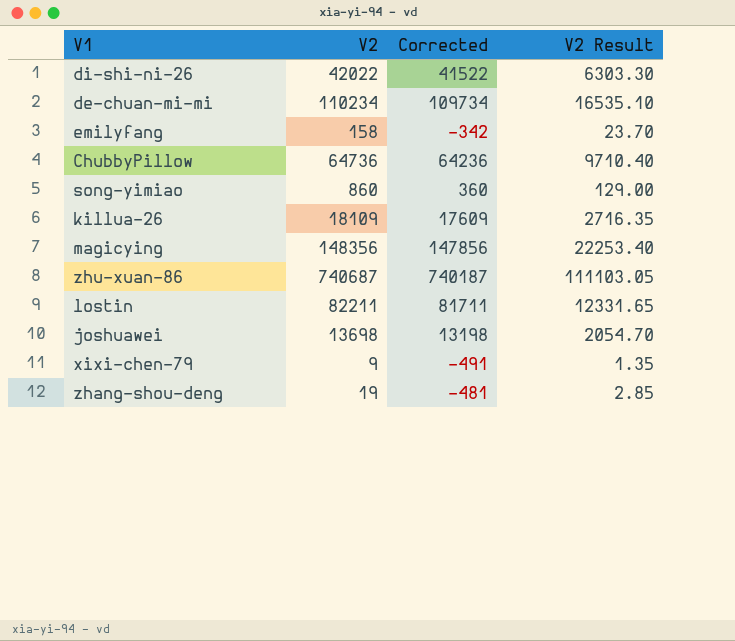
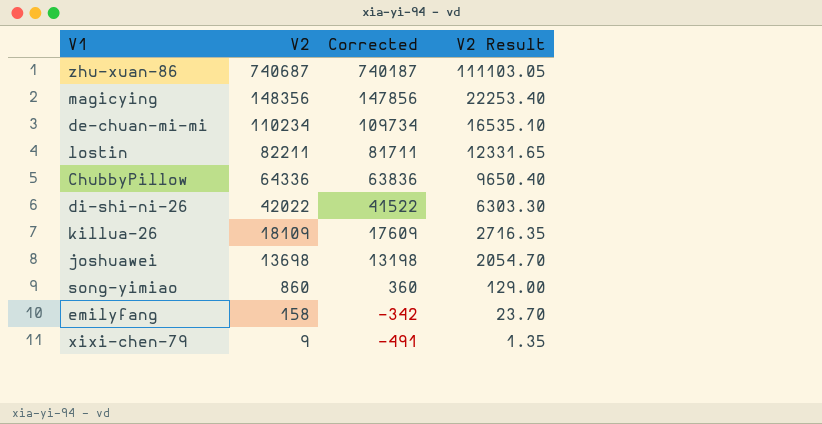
row order: none -> V2 descending
row zhang-shou-deng: 19 | -481 | 2.85 -> none
ChubbyPillow | V2: 64736 -> 64336
ChubbyPillow | Corrected: 64236 -> 63836
ChubbyPillow | V2 Result: 9710.40 -> 9650.40

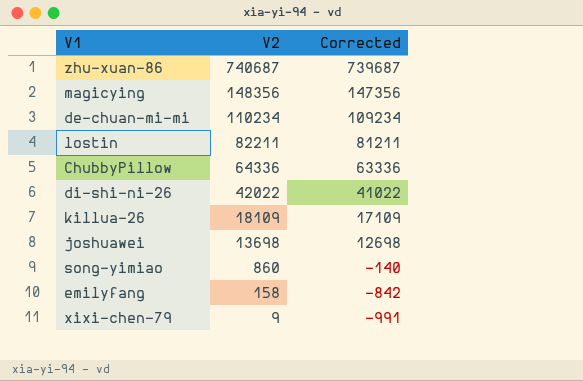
column V2 Result | formula: [V2] * 0.15 -> none
column Corrected | formula: [V2] - 500 -> [V2] - 1000

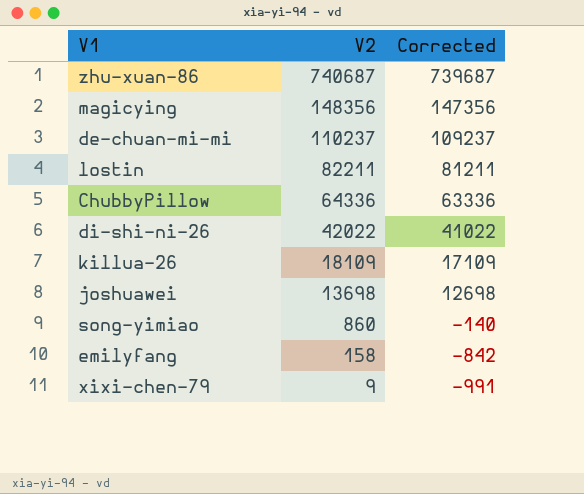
de-chuan-mi-mi | V2: 110234 -> 110237
de-chuan-mi-mi | Corrected: 109234 -> 109237

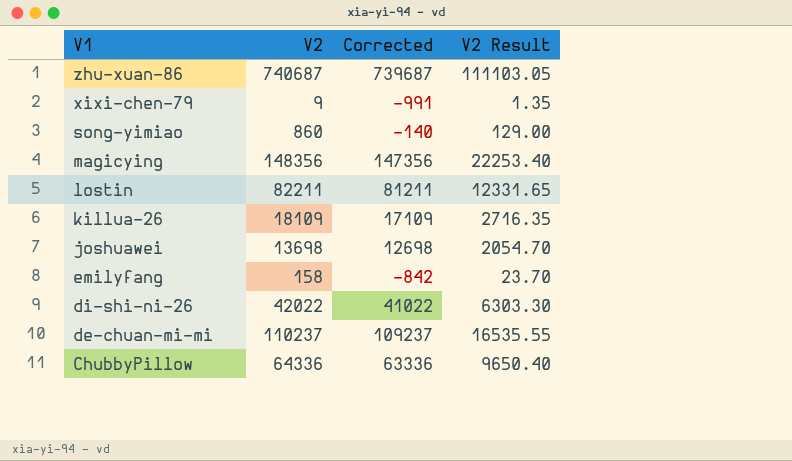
row order: V2 descending -> V1 descending
column V2 Result | formula: none -> [V2] * 0.15

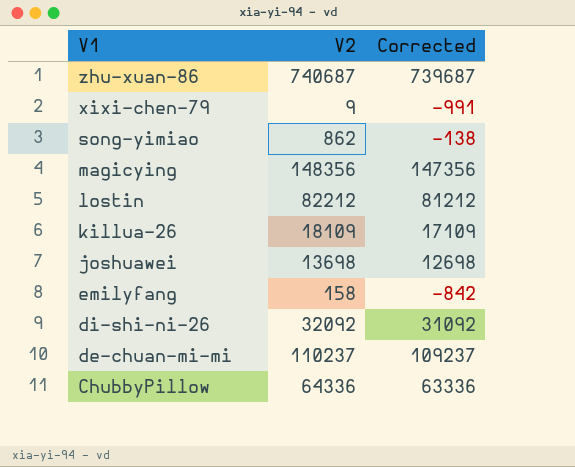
column V2 Result | formula: [V2] * 0.15 -> none
song-yimiao | V2: 860 -> 862
song-yimiao | Corrected: -140 -> -138
lostin | V2: 82211 -> 82212
lostin | Corrected: 81211 -> 81212
di-shi-ni-26 | V2: 42022 -> 32092
di-shi-ni-26 | Corrected: 41022 -> 31092

